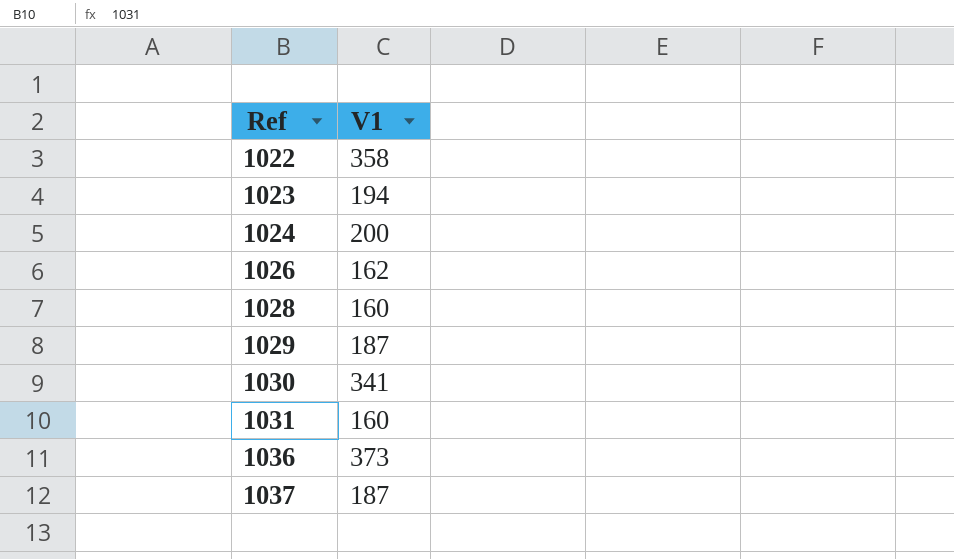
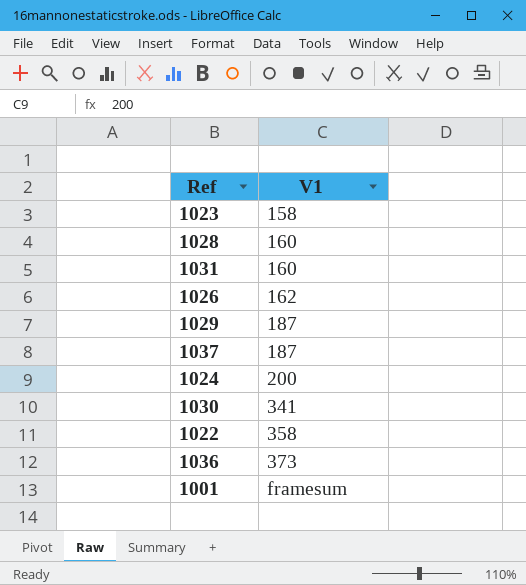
row order: Ref ascending -> V1 ascending
1023 | V1: 194 -> 158
row 1001: none -> framesum

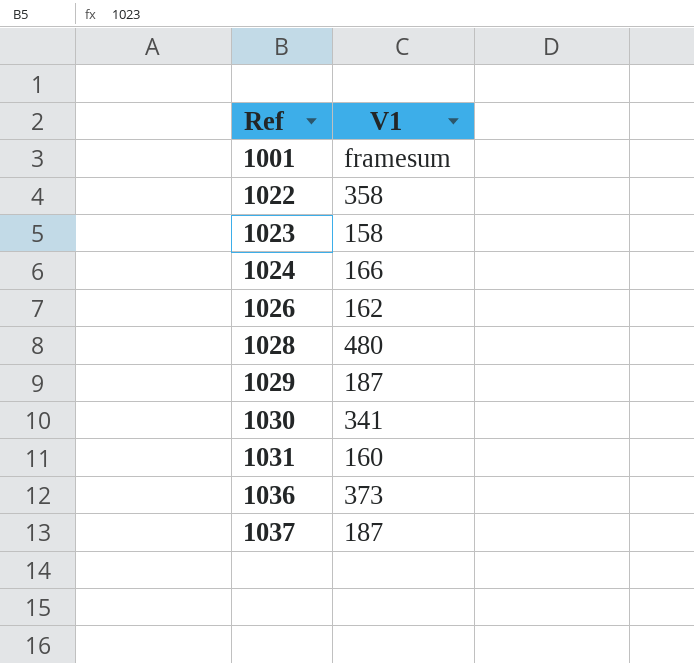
row order: V1 ascending -> Ref ascending
1024 | V1: 200 -> 166
1028 | V1: 160 -> 480

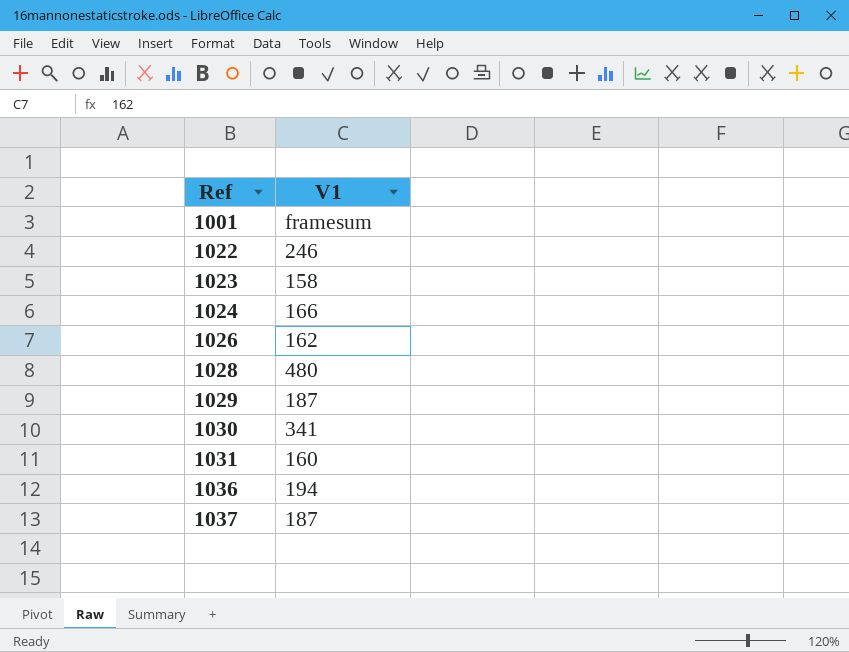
1022 | V1: 358 -> 246
1036 | V1: 373 -> 194

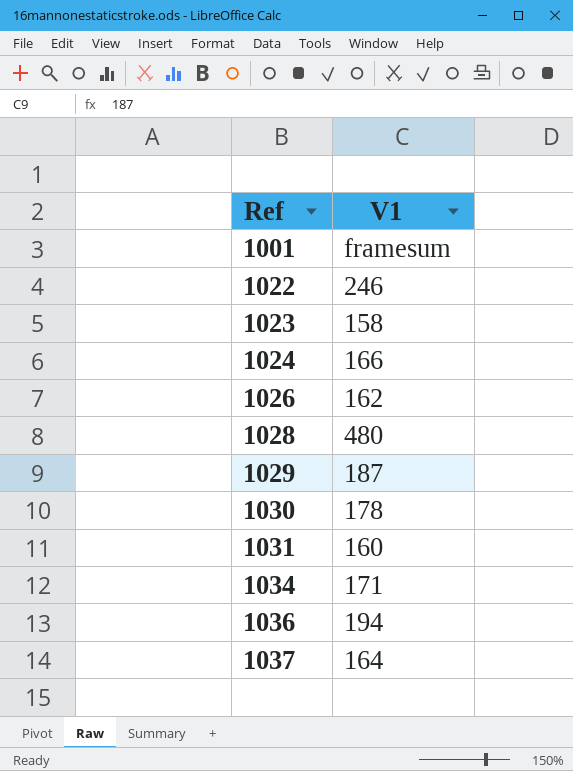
1030 | V1: 341 -> 178
row 1034: none -> 171
1037 | V1: 187 -> 164

